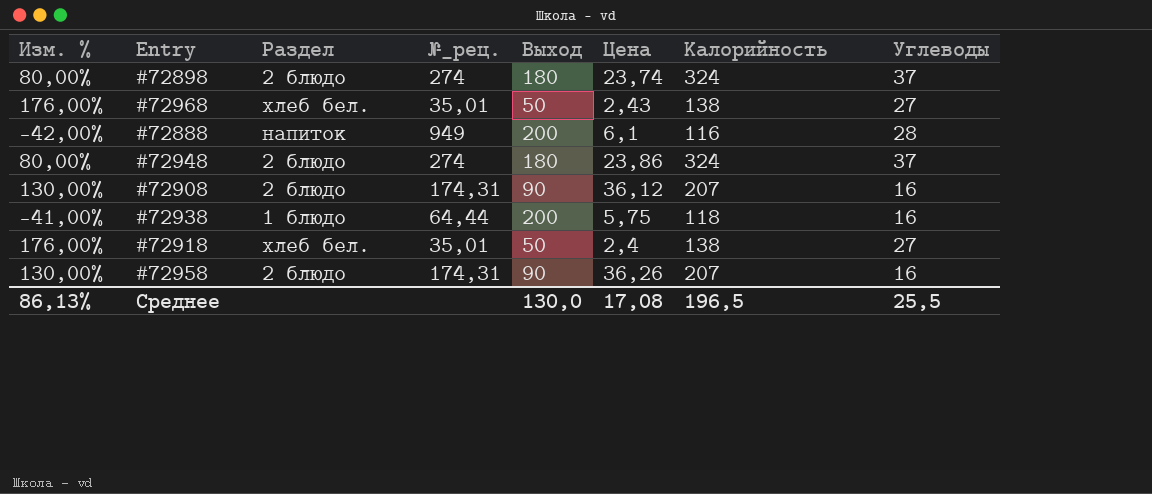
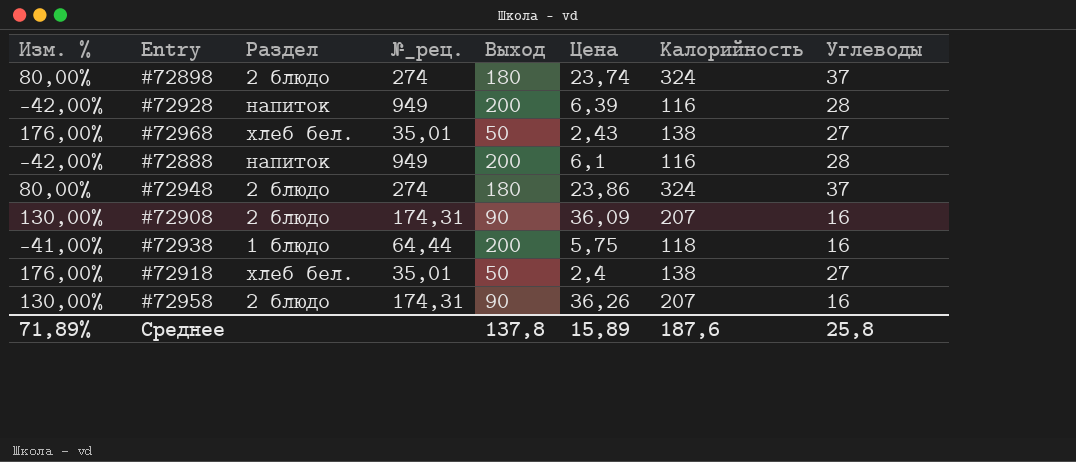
row #72928: none -> -42,00% | напиток | 949 | 200 | 6,39 | 116 | 28
#72908 | Цена: 36,12 -> 36,09
Среднее | Изм. %: 86,13% -> 71,89%
Среднее | Выход: 130,0 -> 137,8
Среднее | Цена: 17,08 -> 15,89
Среднее | Калорийность: 196,5 -> 187,6
Среднее | Углеводы: 25,5 -> 25,8

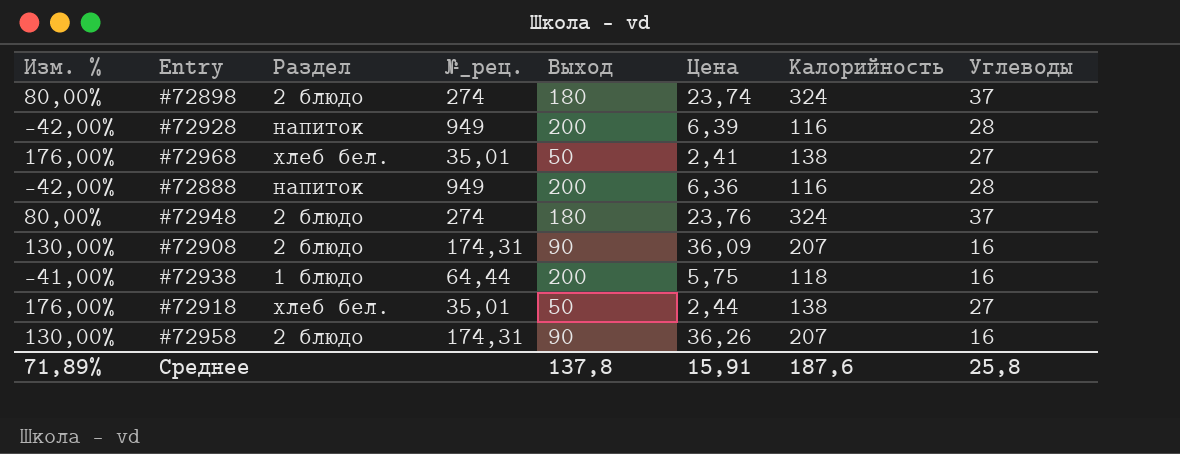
#72968 | Цена: 2,43 -> 2,41
#72888 | Цена: 6,1 -> 6,36
#72948 | Цена: 23,86 -> 23,76
#72918 | Цена: 2,4 -> 2,44
Среднее | Цена: 15,89 -> 15,91

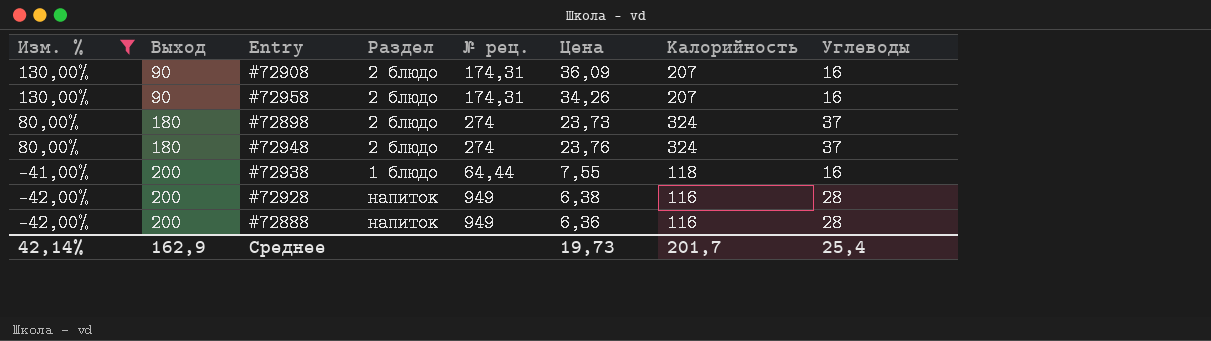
filter: none -> Изм. % != 176,00%
row order: none -> Изм. % descending
column Выход | position: 5 -> 2
column name: №_рец. -> № рец.
#72958 | Цена: 36,26 -> 34,26
#72898 | Цена: 23,74 -> 23,73
#72938 | Цена: 5,75 -> 7,55
#72928 | Цена: 6,39 -> 6,38
Среднее | Изм. %: 71,89% -> 42,14%
Среднее | Выход: 137,8 -> 162,9
Среднее | Цена: 15,91 -> 19,73
Среднее | Калорийность: 187,6 -> 201,7
Среднее | Углеводы: 25,8 -> 25,4

